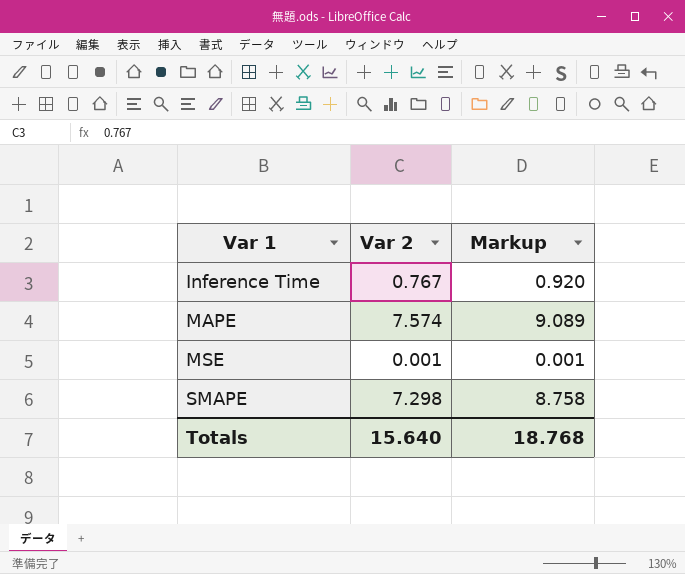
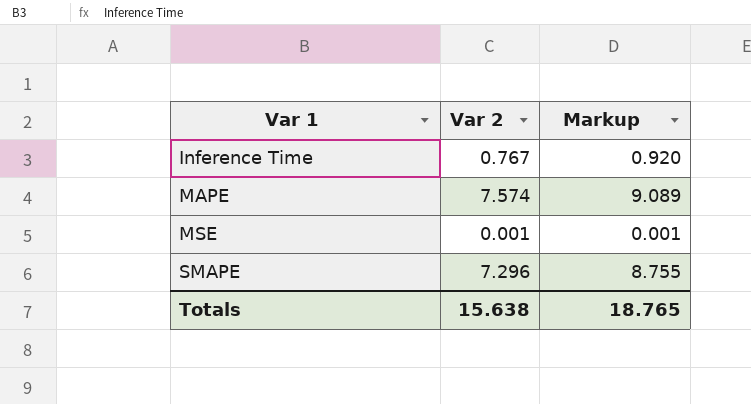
SMAPE | Var 2: 7.298 -> 7.296
SMAPE | Markup: 8.758 -> 8.755
Totals | Var 2: 15.640 -> 15.638
Totals | Markup: 18.768 -> 18.765

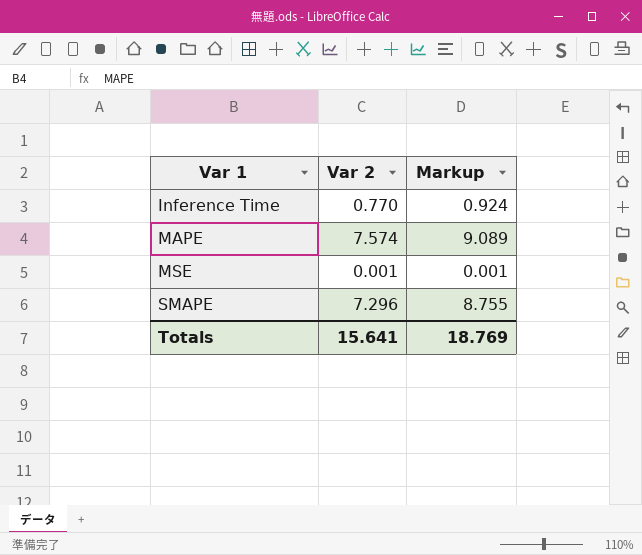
Inference Time | Var 2: 0.767 -> 0.770
Inference Time | Markup: 0.920 -> 0.924
Totals | Var 2: 15.638 -> 15.641
Totals | Markup: 18.765 -> 18.769

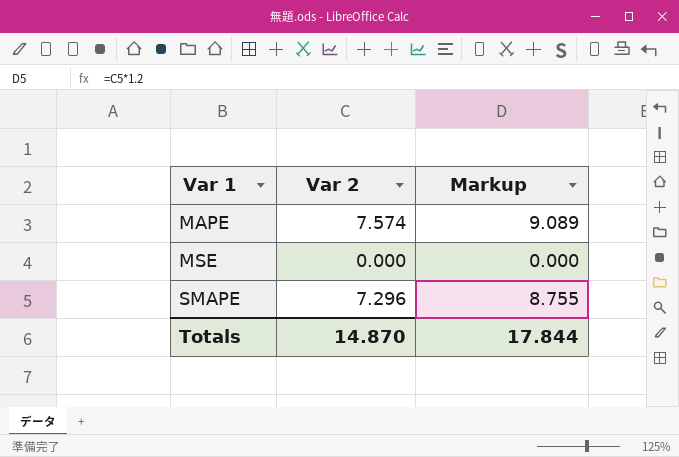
row Inference Time: 0.770 | 0.924 -> none
MSE | Var 2: 0.001 -> 0.000
MSE | Markup: 0.001 -> 0.000
Totals | Var 2: 15.641 -> 14.870
Totals | Markup: 18.769 -> 17.844

